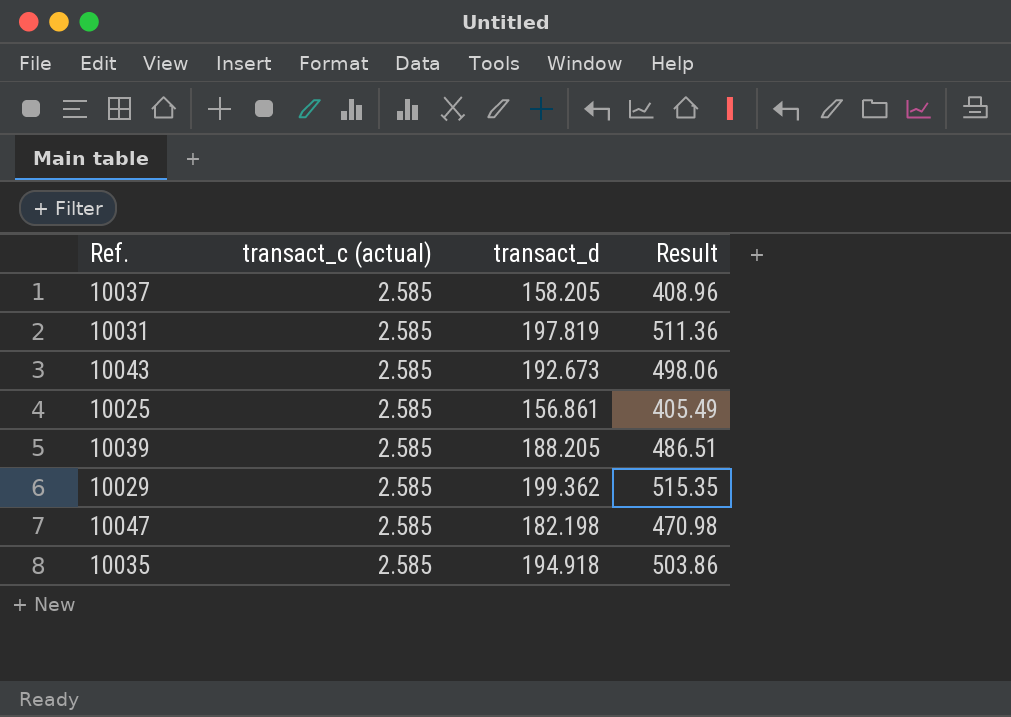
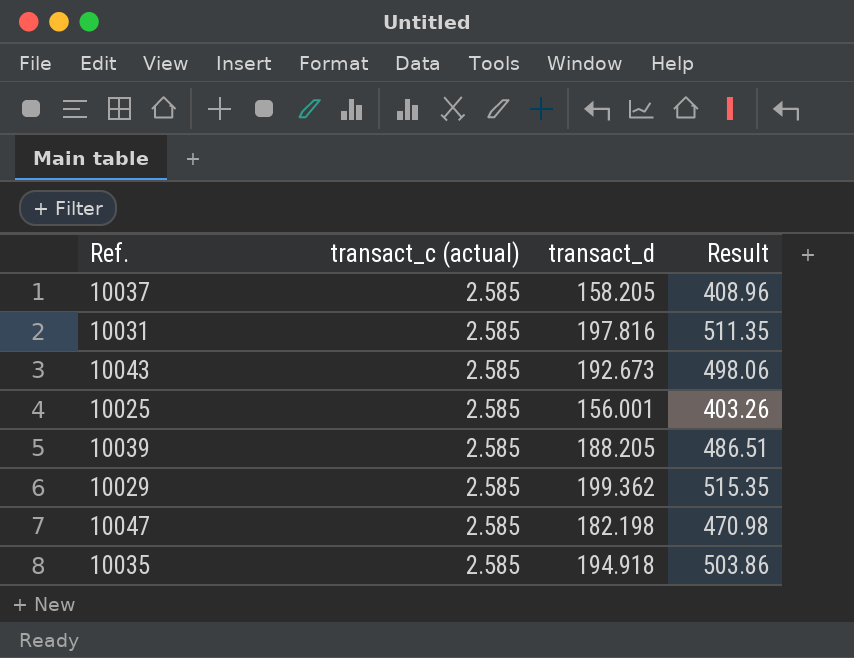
10031 | transact_d: 197.819 -> 197.816
10031 | Result: 511.36 -> 511.35
10025 | transact_d: 156.861 -> 156.001
10025 | Result: 405.49 -> 403.26

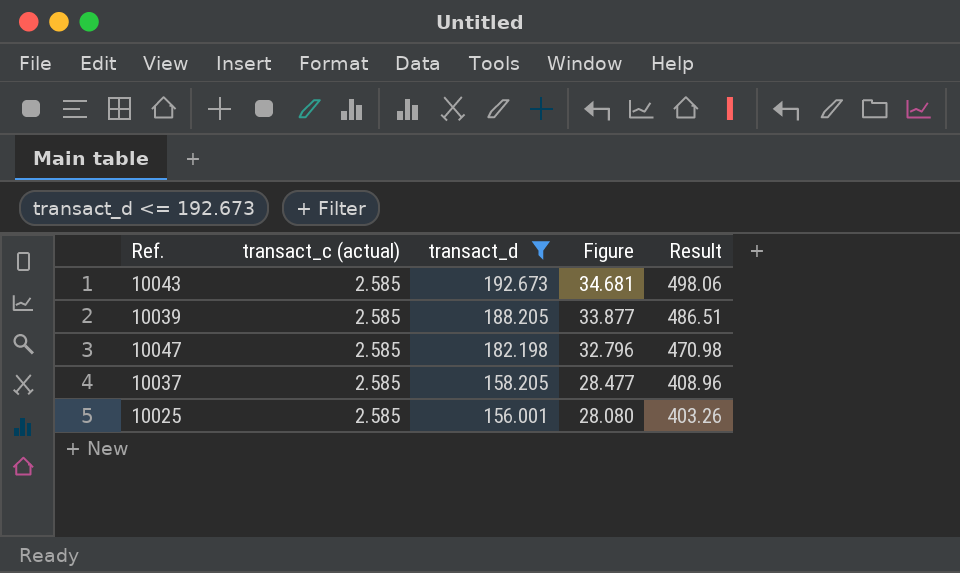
filter: none -> transact_d <= 192.673
row order: none -> transact_d descending
column Figure | formula: none -> [transact_d] * 0.18

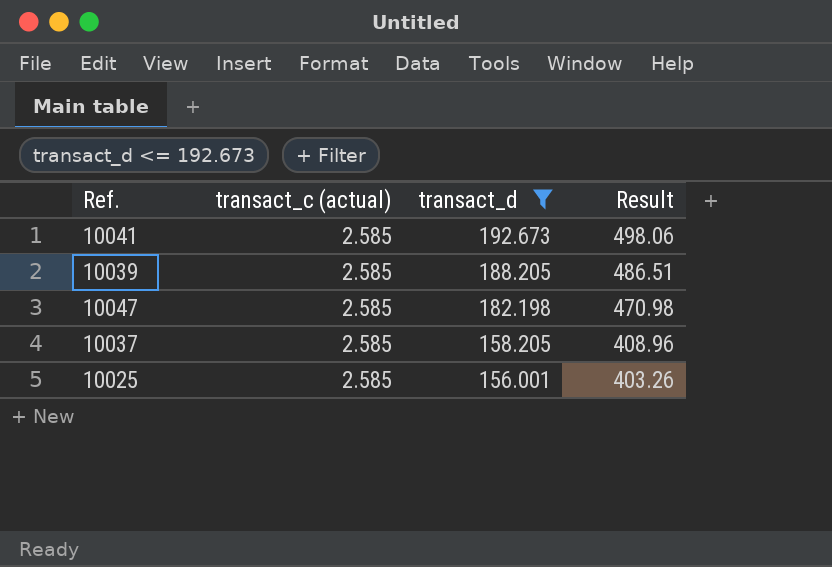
column Figure | formula: [transact_d] * 0.18 -> none
row 10043: 2.585 | 192.673 | 34.681 | 498.06 -> none
row 10041: none -> 2.585 | 192.673 | 498.06

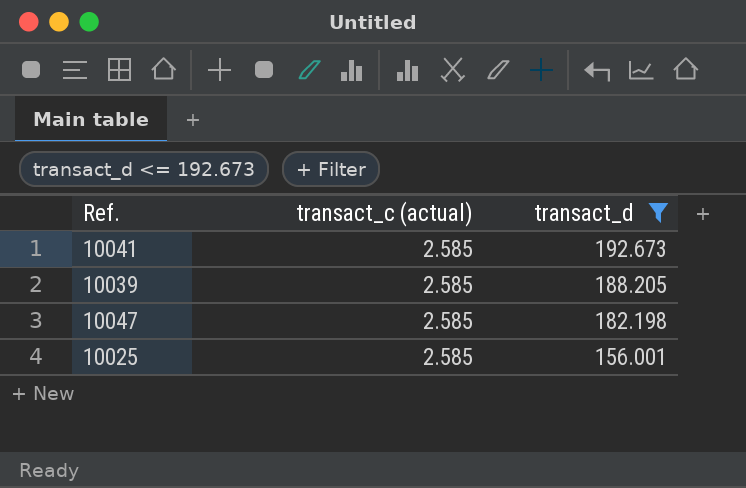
column Result | formula: [transact_c (actual)] * [transact_d] -> none
row 10037: 2.585 | 158.205 | 408.96 -> none

